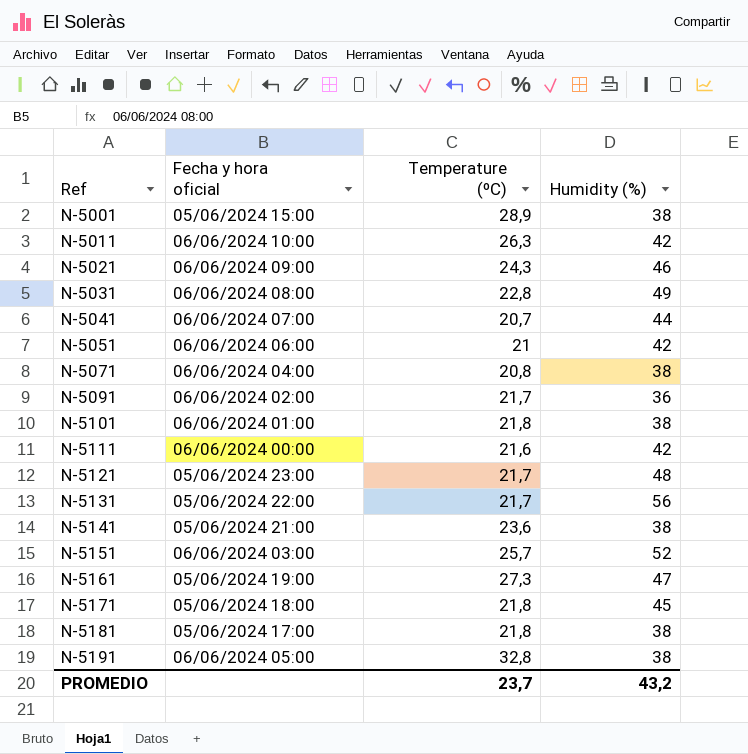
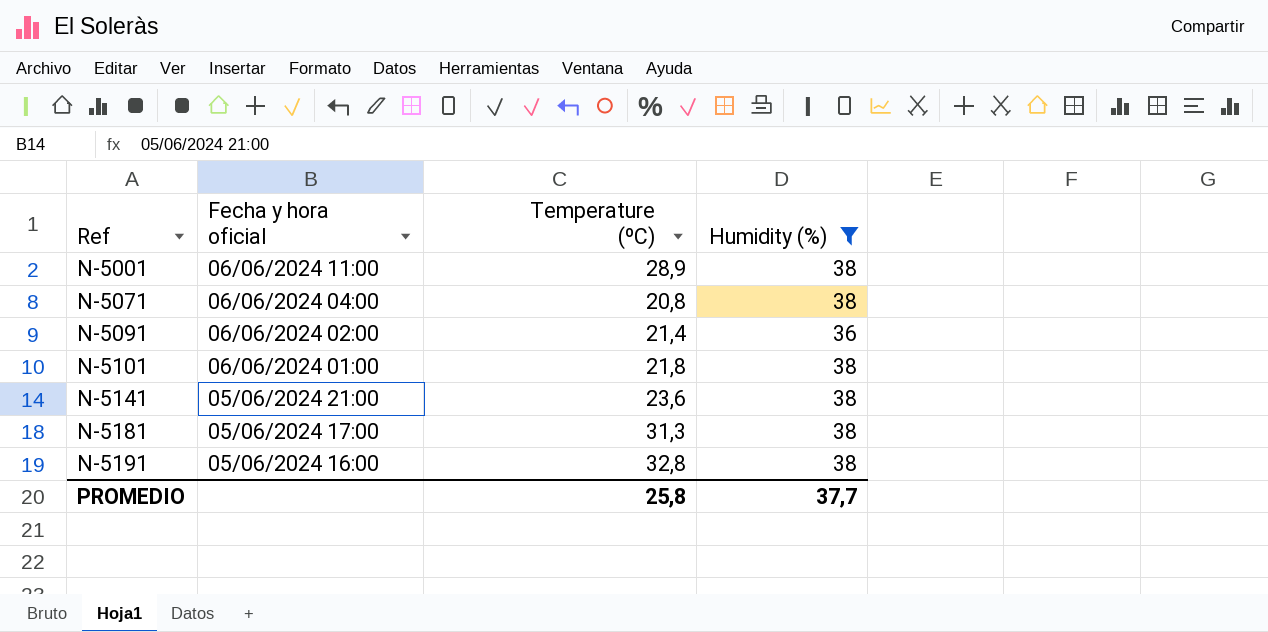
filter: none -> Humidity (%) <= 38
N-5001 | Fecha y hora oficial: 05/06/2024 15:00 -> 06/06/2024 11:00
N-5091 | Temperature (ºC): 21,7 -> 21,4
N-5181 | Temperature (ºC): 21,8 -> 31,3
N-5191 | Fecha y hora oficial: 06/06/2024 05:00 -> 05/06/2024 16:00
PROMEDIO | Temperature (ºC): 23,7 -> 25,8
PROMEDIO | Humidity (%): 43,2 -> 37,7

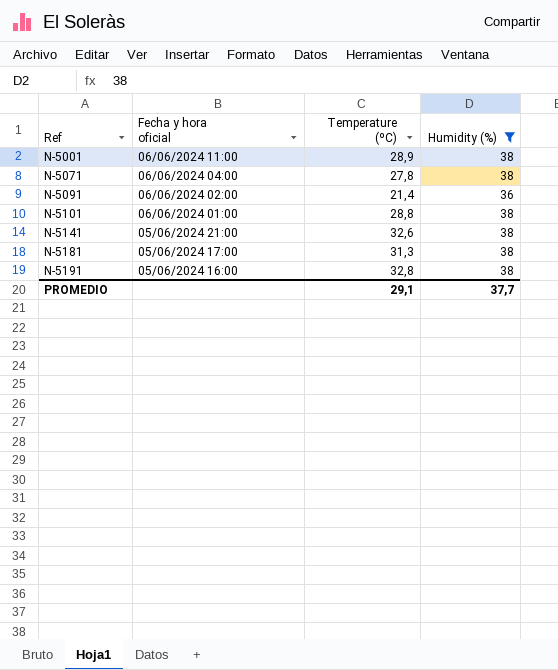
N-5071 | Temperature (ºC): 20,8 -> 27,8
N-5101 | Temperature (ºC): 21,8 -> 28,8
N-5141 | Temperature (ºC): 23,6 -> 32,6
PROMEDIO | Temperature (ºC): 25,8 -> 29,1

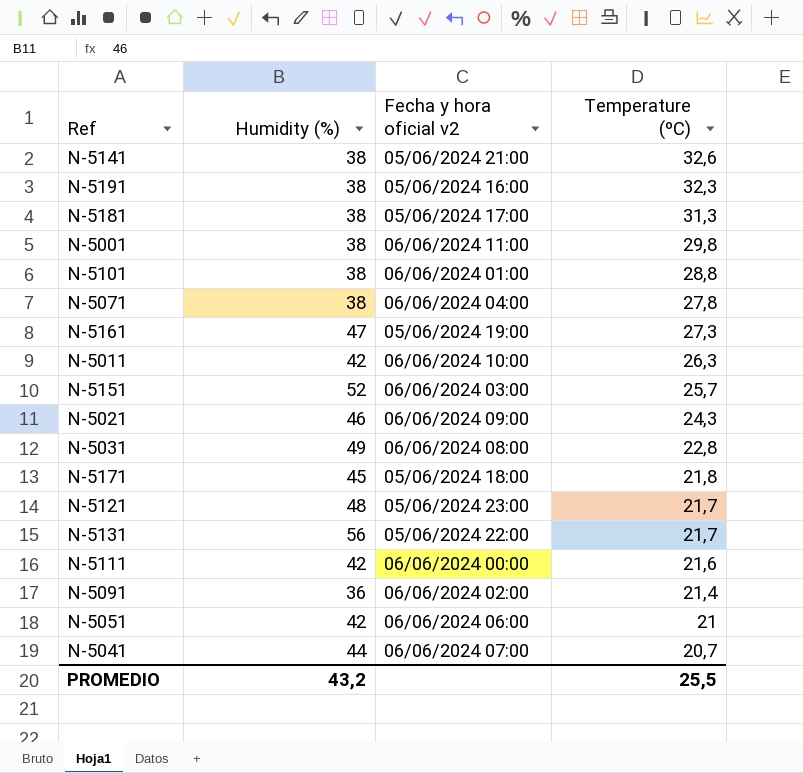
filter: Humidity (%) <= 38 -> none
row order: Ref ascending -> Temperature (ºC) descending
column Humidity (%) | position: 4 -> 2
column name: Fecha y hora oficial -> Fecha y hora oficial v2
N-5191 | Temperature (ºC): 32,8 -> 32,3
N-5001 | Temperature (ºC): 28,9 -> 29,8
PROMEDIO | Humidity (%): 37,7 -> 43,2
PROMEDIO | Temperature (ºC): 29,1 -> 25,5

